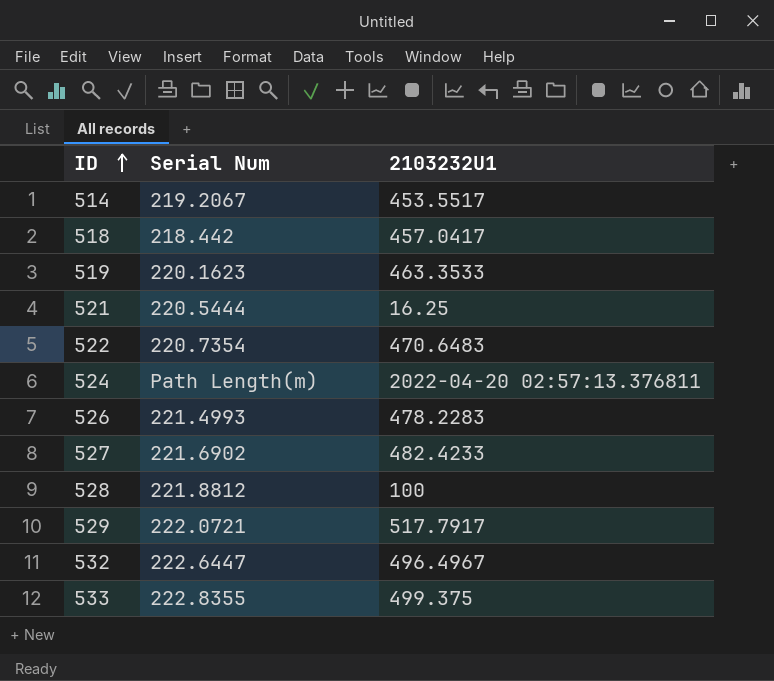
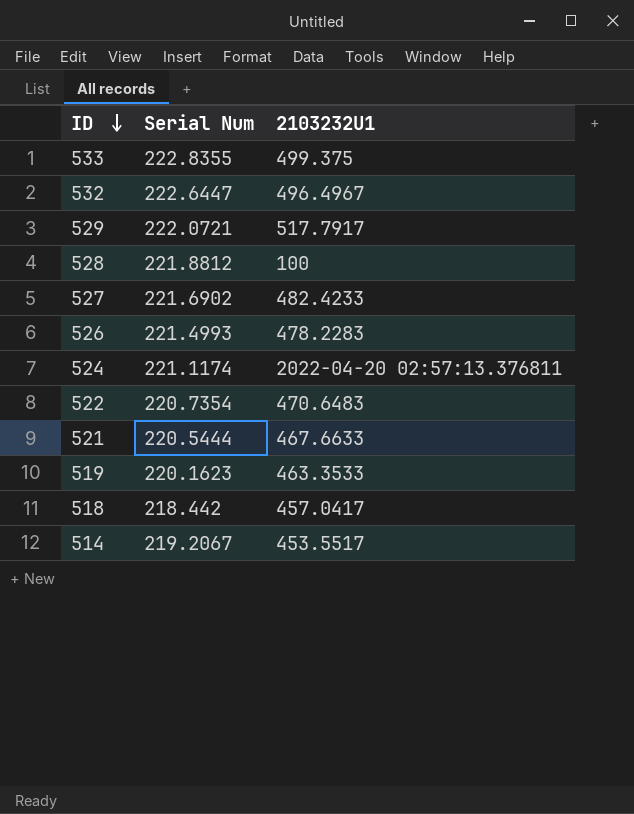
row order: ID ascending -> ID descending
524 | Serial Num: Path Length(m) -> 221.1174
521 | 2103232U1: 16.25 -> 467.6633

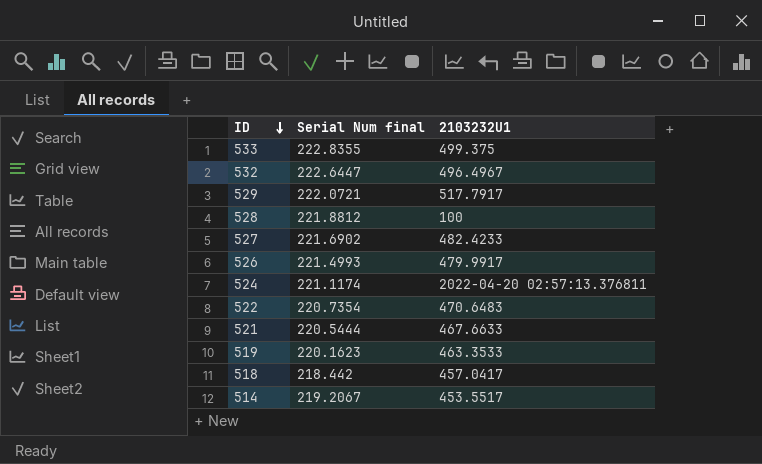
column name: Serial Num -> Serial Num final
526 | 2103232U1: 478.2283 -> 479.9917

